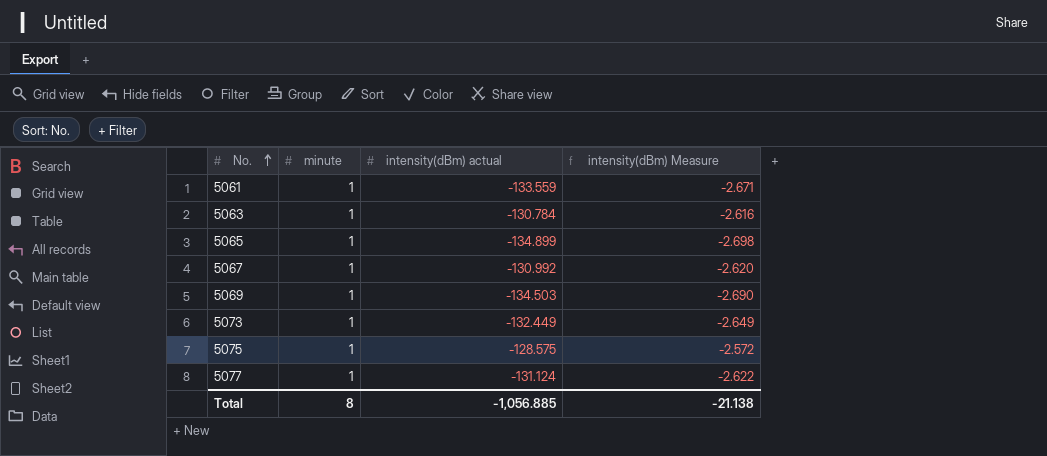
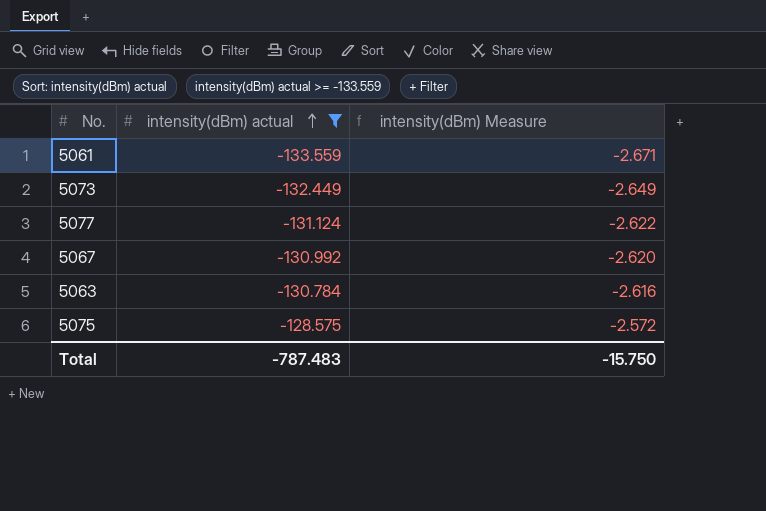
filter: none -> intensity(dBm) actual >= -133.559
row order: No. ascending -> intensity(dBm) actual ascending
column minute | position: 2 -> none
Total | intensity(dBm) actual: -1,056.885 -> -787.483
Total | intensity(dBm) Measure: -21.138 -> -15.750

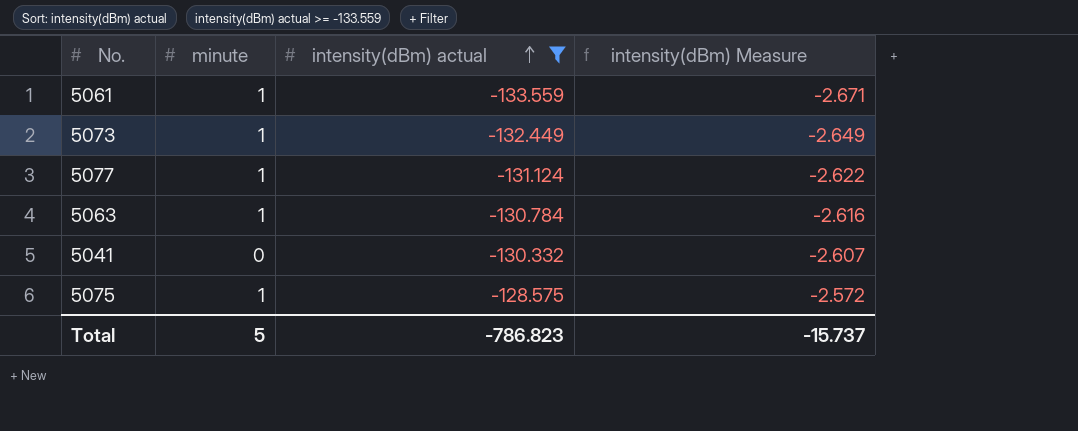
column minute | position: none -> 2
row 5067: -130.992 | -2.620 -> none
row 5041: none -> 0 | -130.332 | -2.607
Total | intensity(dBm) actual: -787.483 -> -786.823
Total | intensity(dBm) Measure: -15.750 -> -15.737

